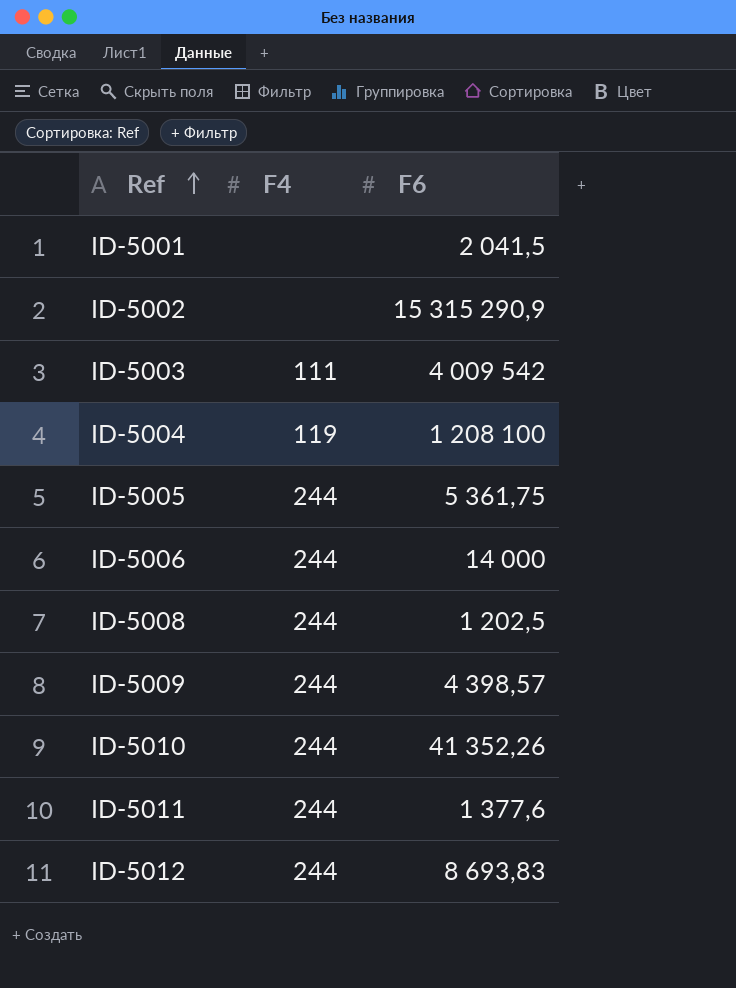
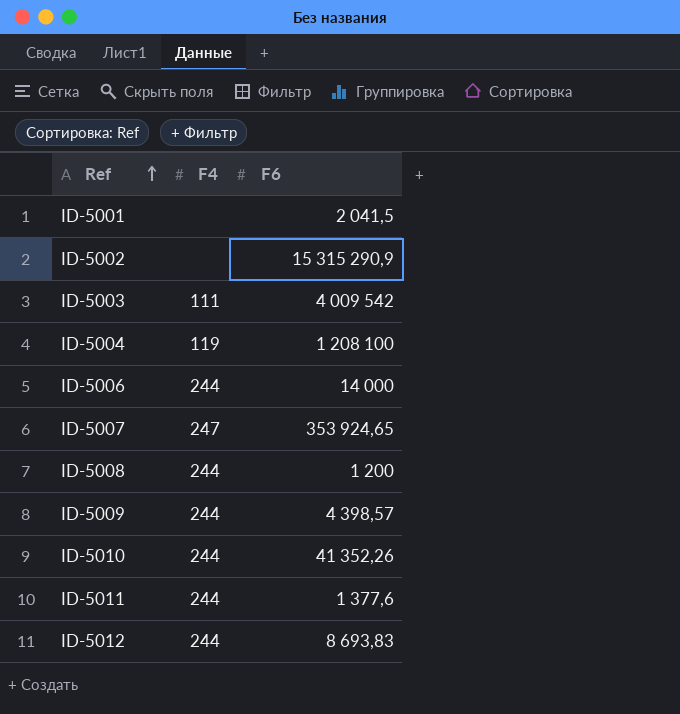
row ID-5005: 244 | 5 361,75 -> none
row ID-5007: none -> 247 | 353 924,65
ID-5008 | F6: 1 202,5 -> 1 200

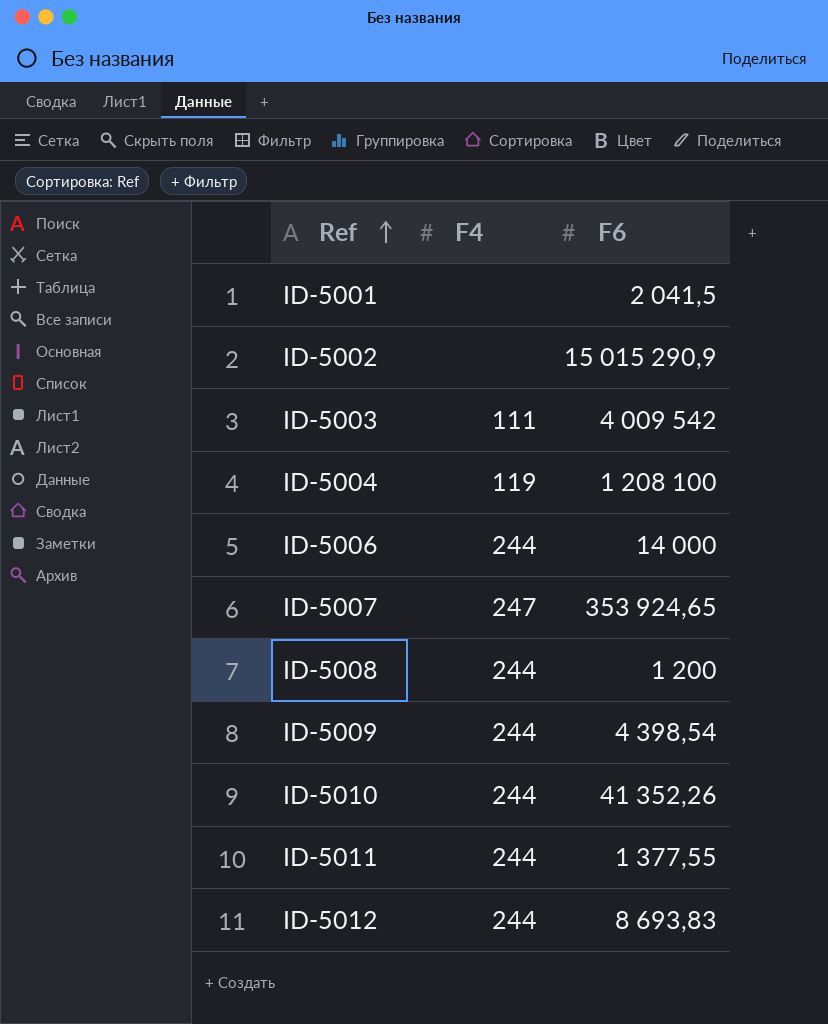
ID-5002 | F6: 15 315 290,9 -> 15 015 290,9
ID-5009 | F6: 4 398,57 -> 4 398,54
ID-5011 | F6: 1 377,6 -> 1 377,55

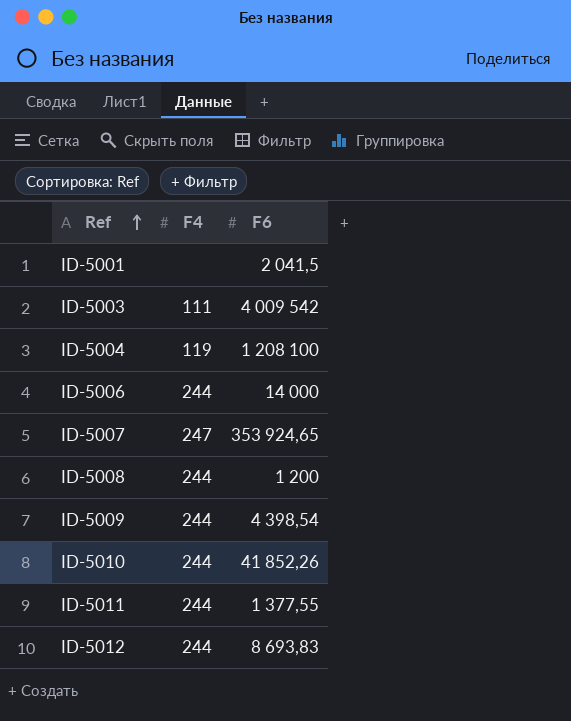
row ID-5002: none | 15 015 290,9 -> none
ID-5010 | F6: 41 352,26 -> 41 852,26

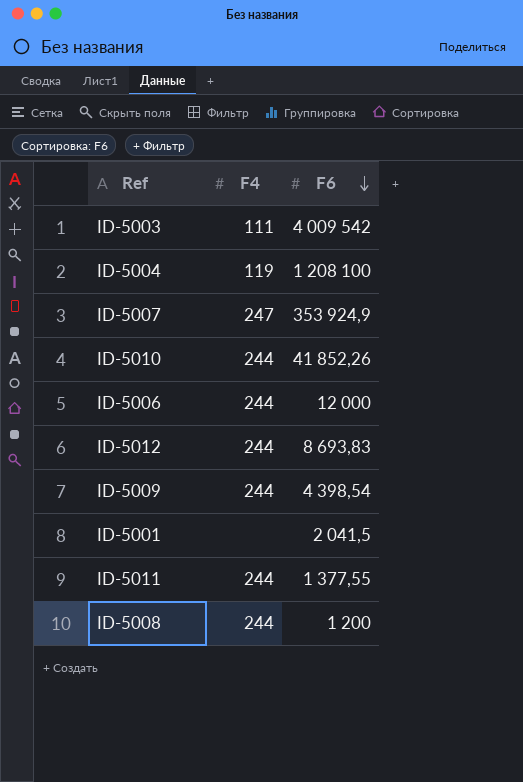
row order: Ref ascending -> F6 descending
ID-5007 | F6: 353 924,65 -> 353 924,9
ID-5006 | F6: 14 000 -> 12 000

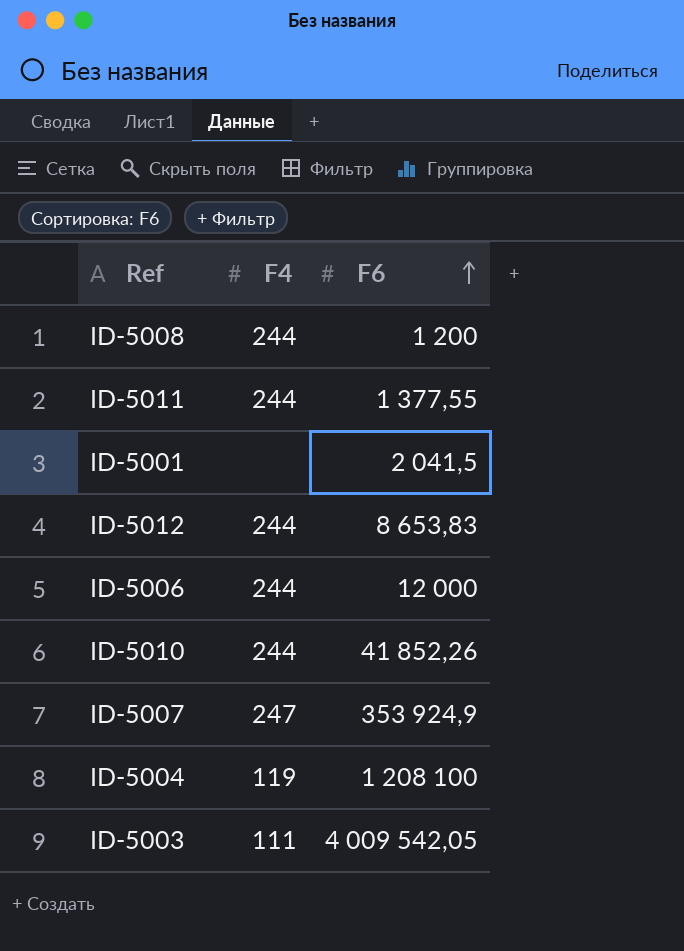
row order: F6 descending -> F6 ascending
row ID-5009: 244 | 4 398,54 -> none
ID-5012 | F6: 8 693,83 -> 8 653,83
ID-5003 | F6: 4 009 542 -> 4 009 542,05

